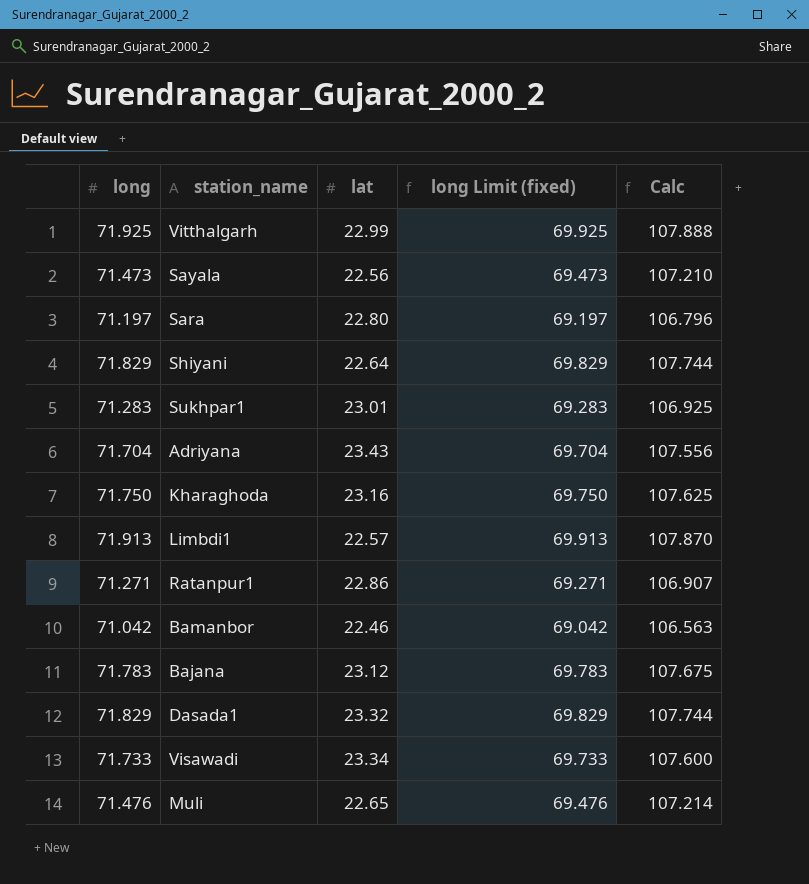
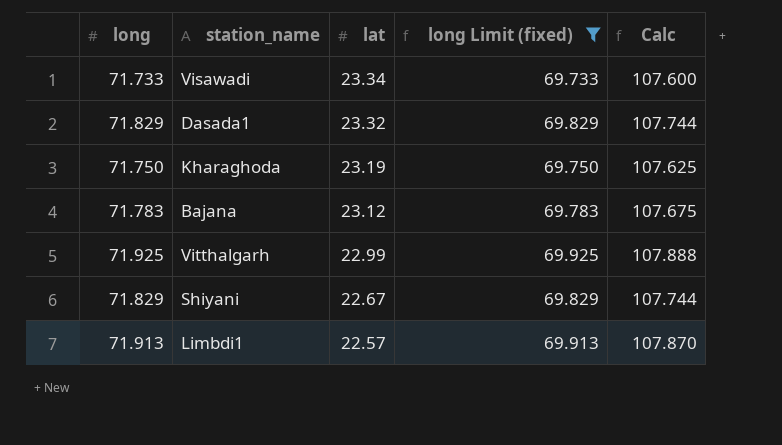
filter: none -> long Limit (fixed) >= 69.733
row order: none -> lat descending
Kharaghoda | lat: 23.16 -> 23.19
Shiyani | lat: 22.64 -> 22.67

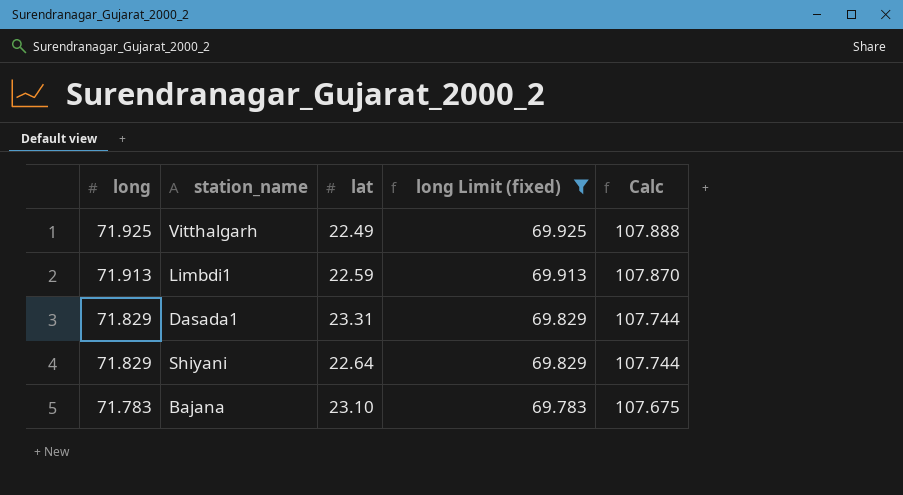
row order: lat descending -> long descending
row Visawadi: 71.733 | 23.34 | 69.733 | 107.600 -> none
row Kharaghoda: 71.750 | 23.19 | 69.750 | 107.625 -> none
Vitthalgarh | lat: 22.99 -> 22.49
Limbdi1 | lat: 22.57 -> 22.59
Dasada1 | lat: 23.32 -> 23.31
Shiyani | lat: 22.67 -> 22.64
Bajana | lat: 23.12 -> 23.10

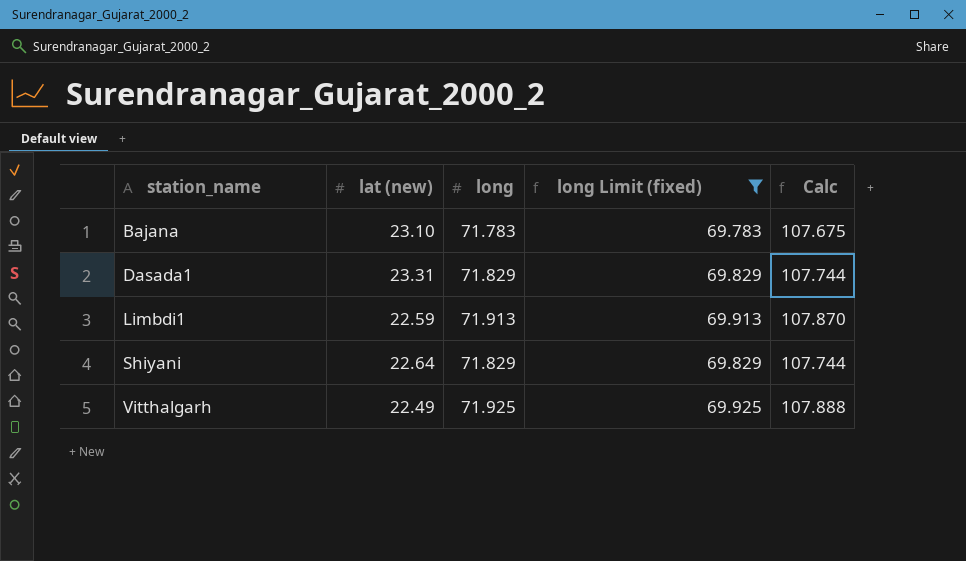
row order: long descending -> station_name ascending
column name: lat -> lat (new)
column long | position: 1 -> 3

